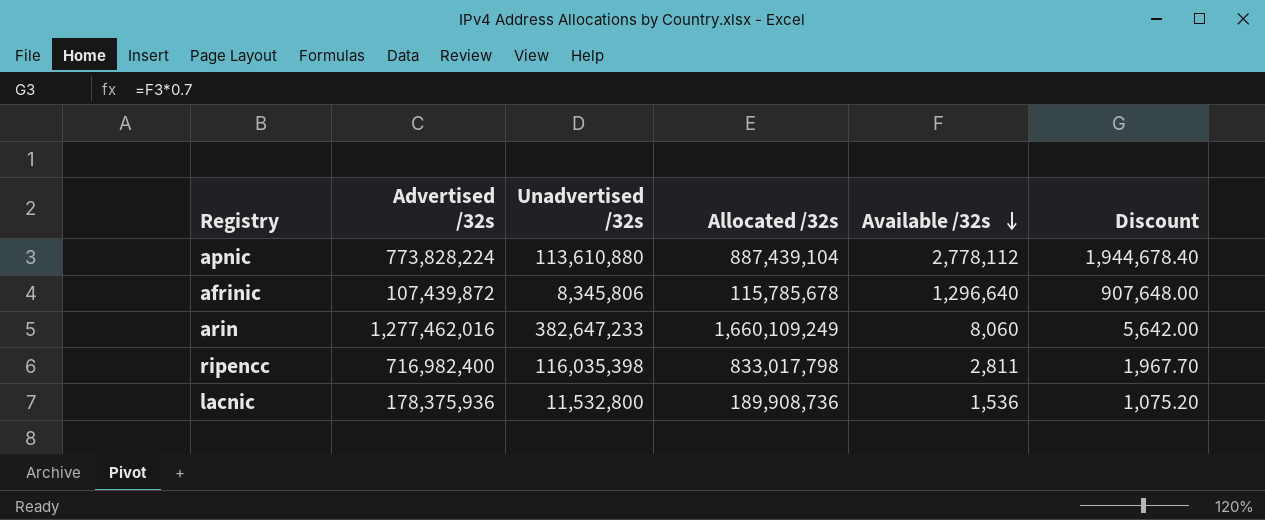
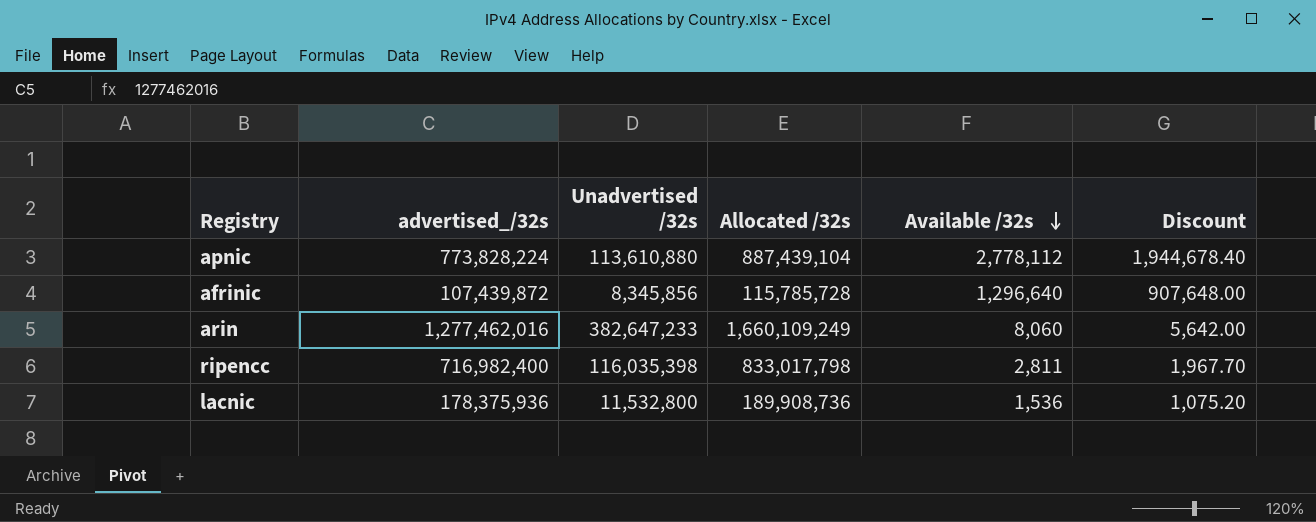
column name: Advertised /32s -> advertised_/32s
afrinic | Unadvertised /32s: 8,345,806 -> 8,345,856
afrinic | Allocated /32s: 115,785,678 -> 115,785,728

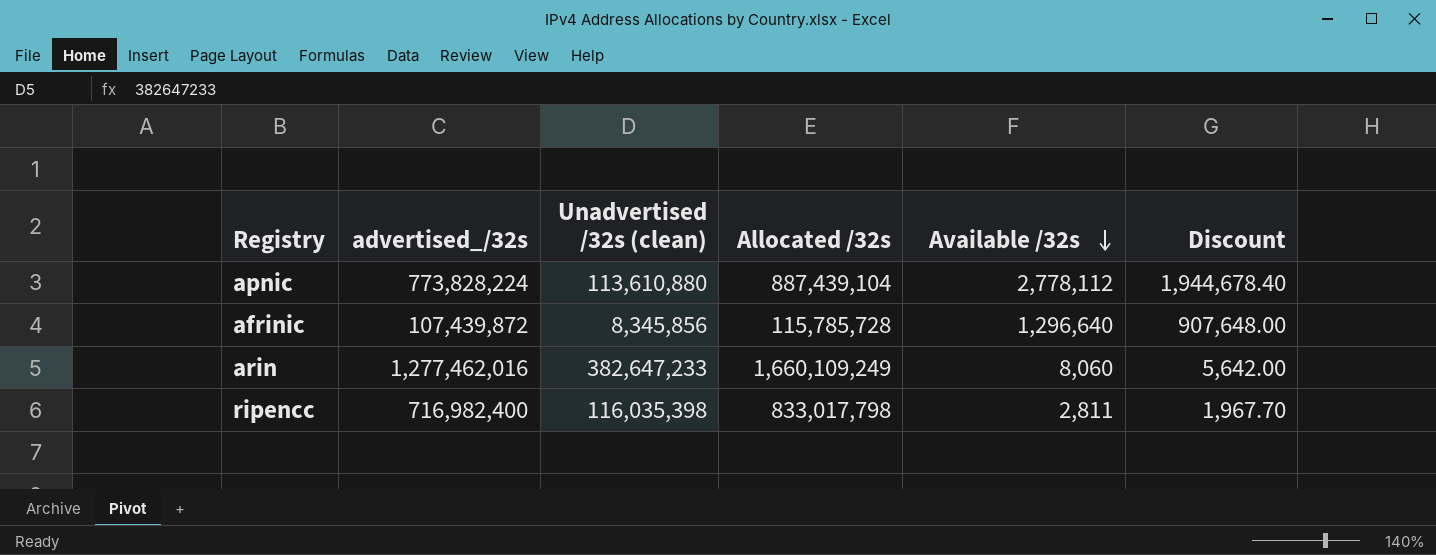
column name: Unadvertised /32s -> Unadvertised /32s (clean)
row lacnic: 178,375,936 | 11,532,800 | 189,908,736 | 1,536 | 1,075.20 -> none

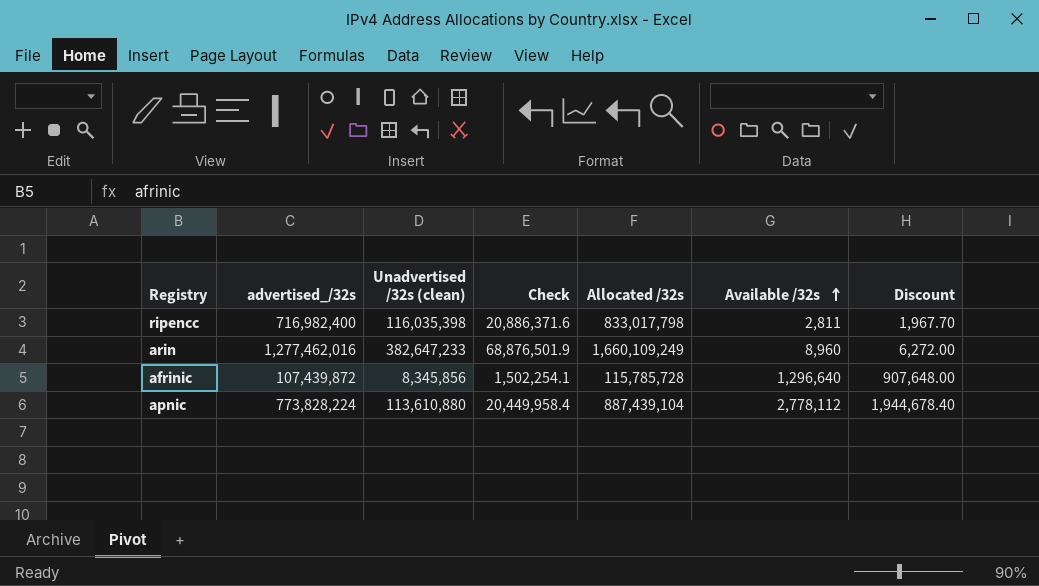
row order: Available /32s descending -> Available /32s ascending
column Check | formula: none -> [Unadvertised /32s (clean)] * 0.18
arin | Available /32s: 8,060 -> 8,960
arin | Discount: 5,642.00 -> 6,272.00

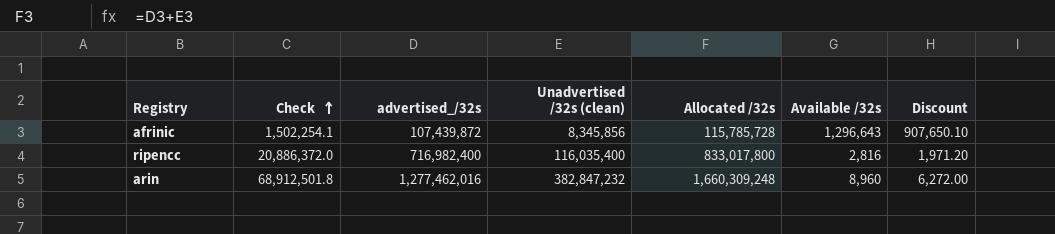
row order: Available /32s ascending -> Check ascending
column Check | position: 4 -> 2
row apnic: 773,828,224 | 113,610,880 | 20,449,958.4 | 887,439,104 | 2,778,112 | 1,944,678.40 -> none
afrinic | Available /32s: 1,296,640 -> 1,296,643
afrinic | Discount: 907,648.00 -> 907,650.10
ripencc | Check: 20,886,371.6 -> 20,886,372.0
ripencc | Unadvertised /32s (clean): 116,035,398 -> 116,035,400
ripencc | Allocated /32s: 833,017,798 -> 833,017,800
ripencc | Available /32s: 2,811 -> 2,816
ripencc | Discount: 1,967.70 -> 1,971.20
arin | Check: 68,876,501.9 -> 68,912,501.8
arin | Unadvertised /32s (clean): 382,647,233 -> 382,847,232
arin | Allocated /32s: 1,660,109,249 -> 1,660,309,248

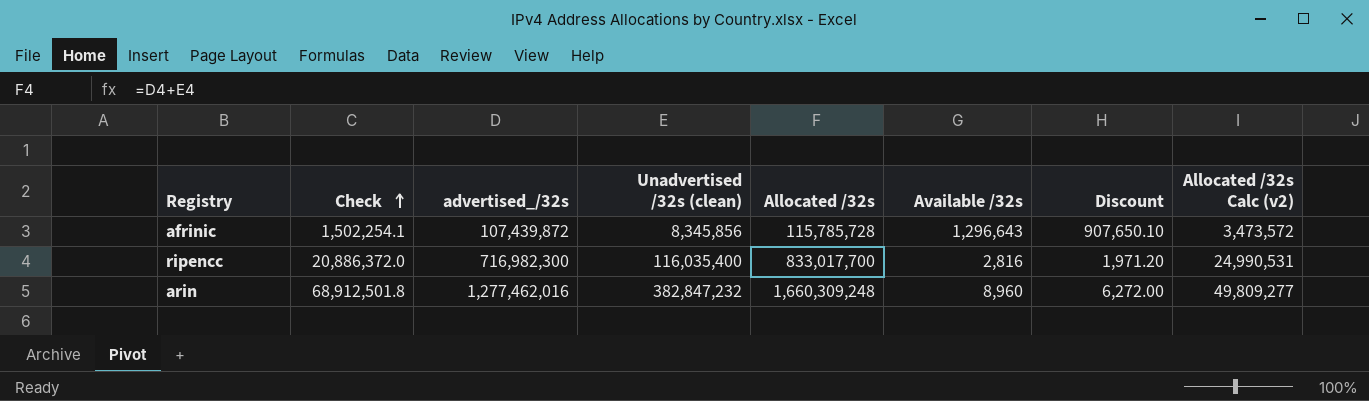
column Allocated /32s Calc (v2) | formula: none -> [Allocated /32s] * 0.03
ripencc | advertised_/32s: 716,982,400 -> 716,982,300
ripencc | Allocated /32s: 833,017,800 -> 833,017,700

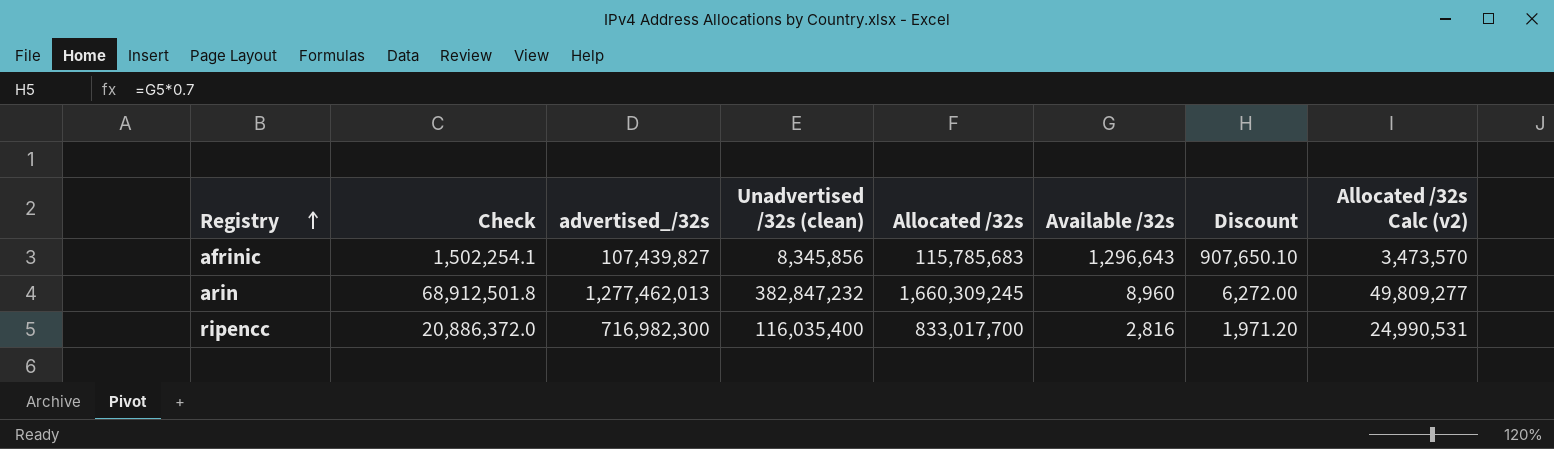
row order: Check ascending -> Registry ascending
afrinic | advertised_/32s: 107,439,872 -> 107,439,827
afrinic | Allocated /32s: 115,785,728 -> 115,785,683
afrinic | Allocated /32s Calc (v2): 3,473,572 -> 3,473,570
arin | advertised_/32s: 1,277,462,016 -> 1,277,462,013
arin | Allocated /32s: 1,660,309,248 -> 1,660,309,245

